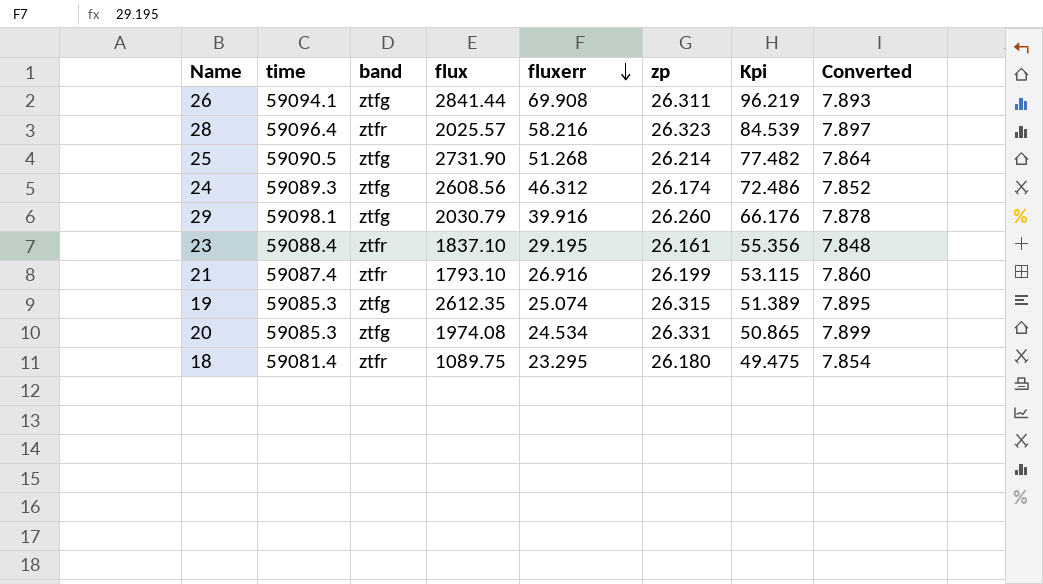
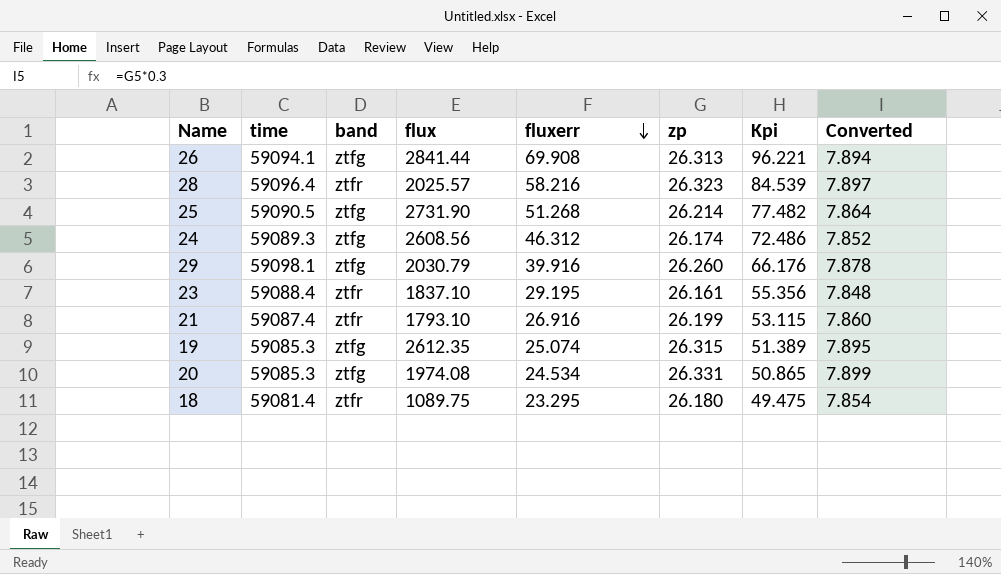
26 | zp: 26.311 -> 26.313
26 | Kpi: 96.219 -> 96.221
26 | Converted: 7.893 -> 7.894

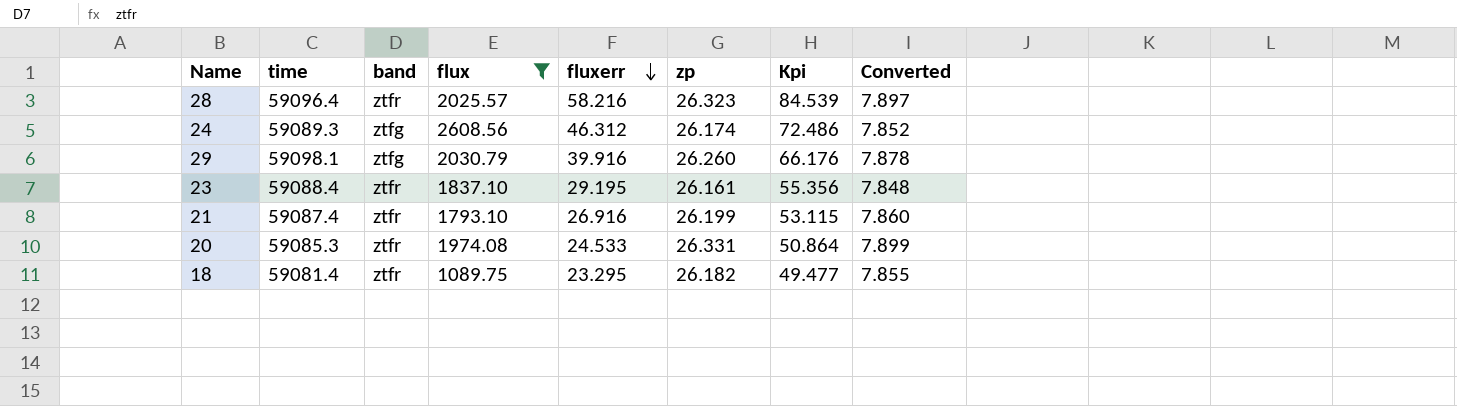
filter: none -> flux <= 2608.56
20 | band: ztfg -> ztfr
20 | fluxerr: 24.534 -> 24.533
20 | Kpi: 50.865 -> 50.864
18 | zp: 26.180 -> 26.182
18 | Kpi: 49.475 -> 49.477
18 | Converted: 7.854 -> 7.855

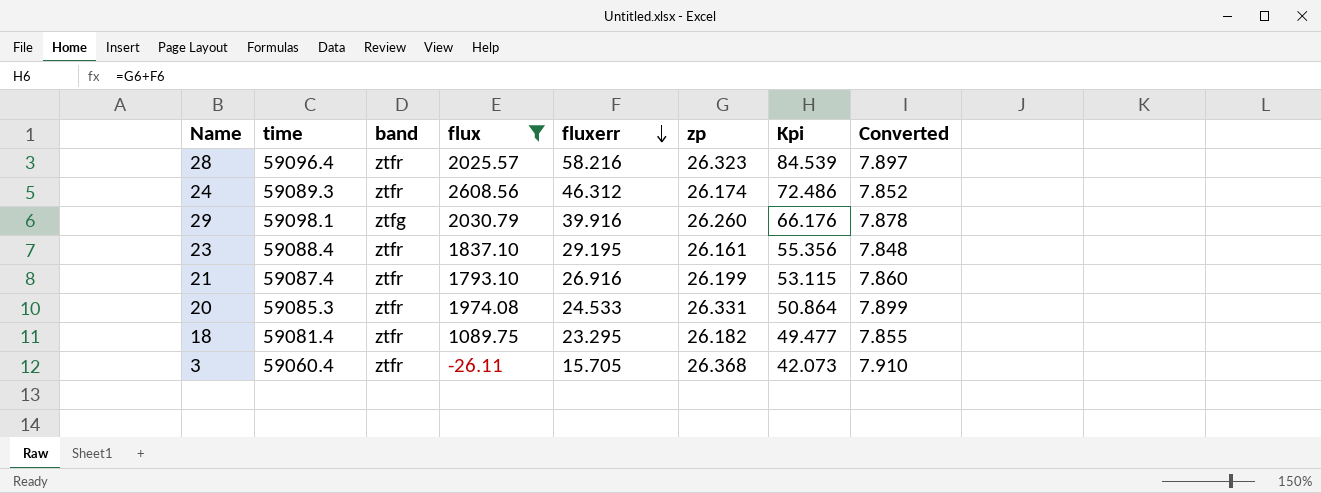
24 | band: ztfg -> ztfr
row 3: none -> 59060.4 | ztfr | -26.11 | 15.705 | 26.368 | 42.073 | 7.910

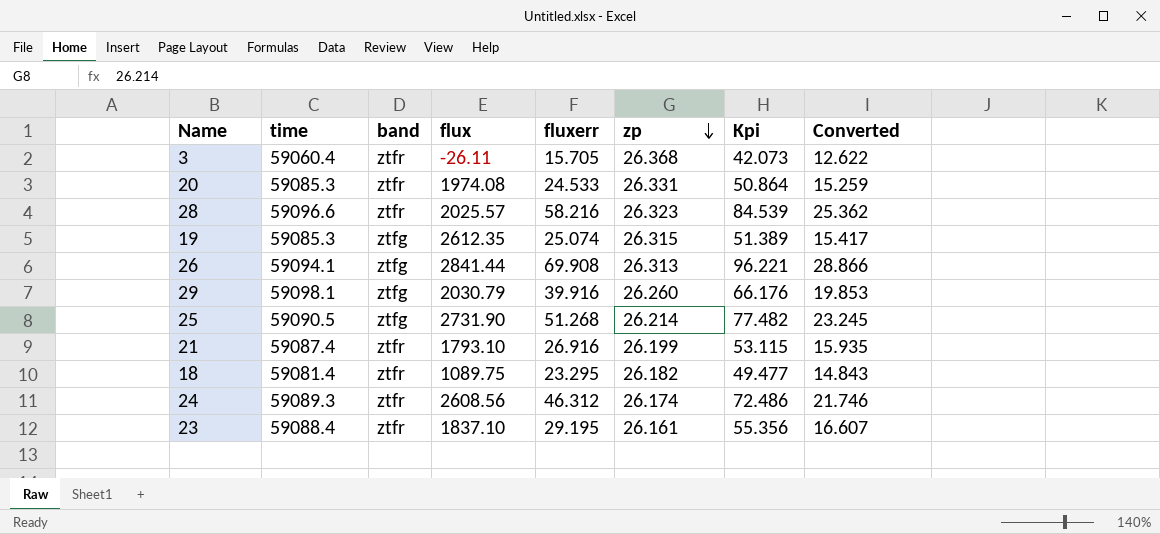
filter: flux <= 2608.56 -> none
row order: fluxerr descending -> zp descending
column Converted | formula: [zp] * 0.3 -> [Kpi] * 0.3
28 | time: 59096.4 -> 59096.6

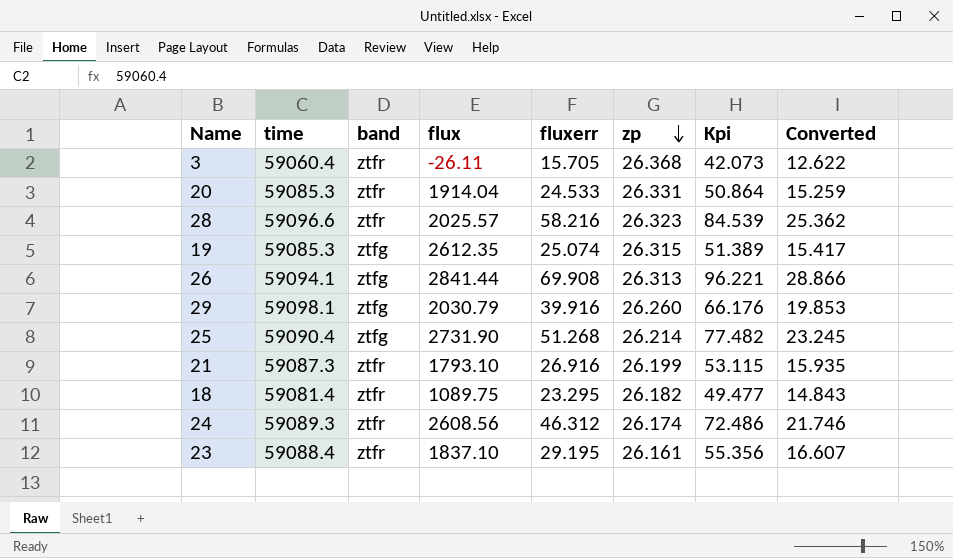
20 | flux: 1974.08 -> 1914.04
25 | time: 59090.5 -> 59090.4
21 | time: 59087.4 -> 59087.3

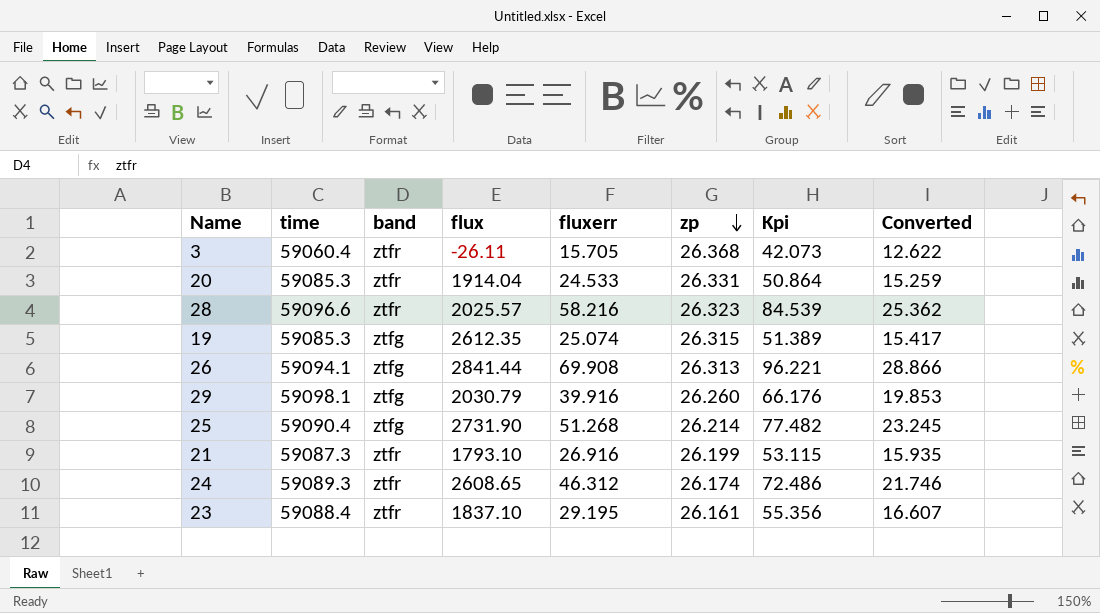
row 18: 59081.4 | ztfr | 1089.75 | 23.295 | 26.182 | 49.477 | 14.843 -> none
24 | flux: 2608.56 -> 2608.65

